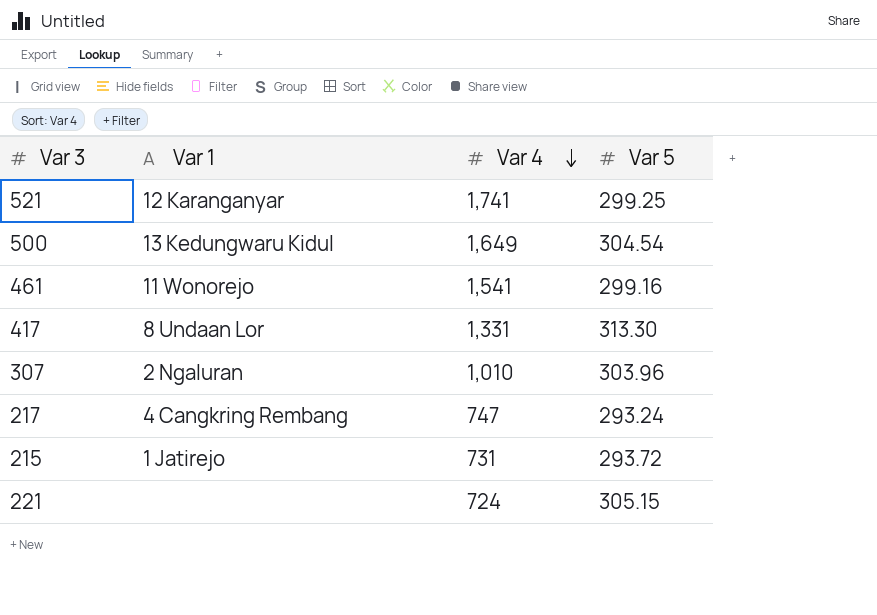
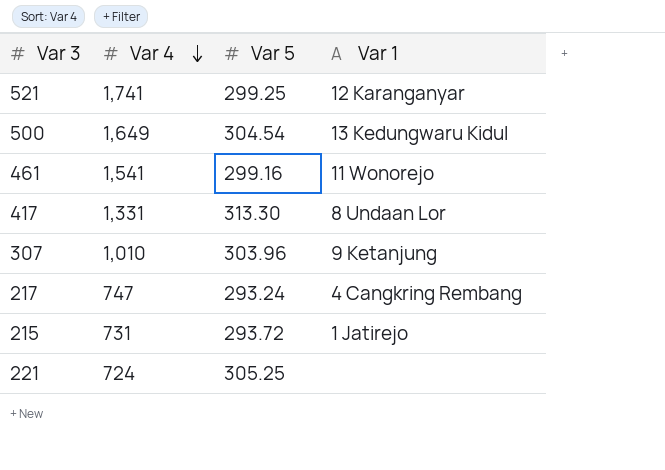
column Var 1 | position: 2 -> 4
307 | Var 1: 2 Ngaluran -> 9 Ketanjung
221 | Var 5: 305.15 -> 305.25

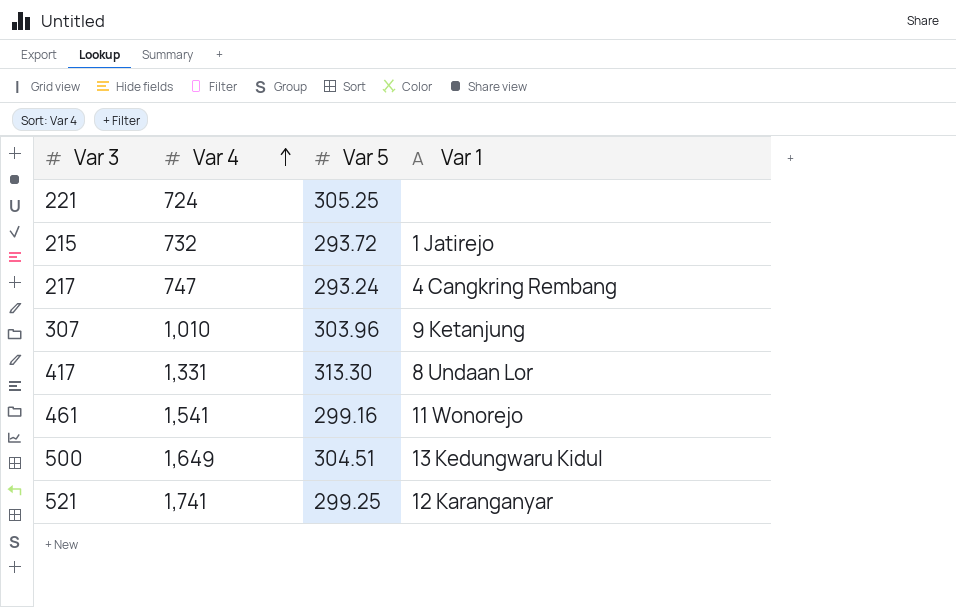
row order: Var 4 descending -> Var 4 ascending
215 | Var 4: 731 -> 732
500 | Var 5: 304.54 -> 304.51

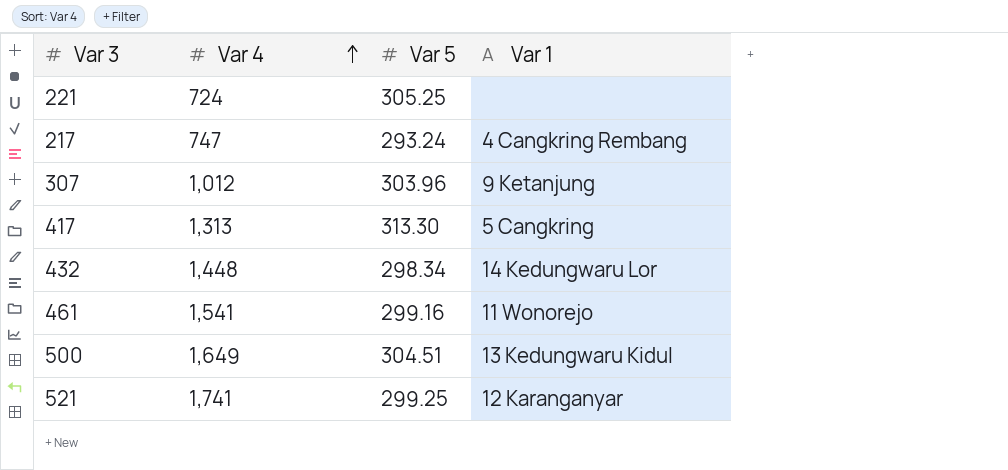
row 215: 732 | 293.72 | 1 Jatirejo -> none
307 | Var 4: 1,010 -> 1,012
417 | Var 4: 1,331 -> 1,313
417 | Var 1: 8 Undaan Lor -> 5 Cangkring
row 432: none -> 1,448 | 298.34 | 14 Kedungwaru Lor

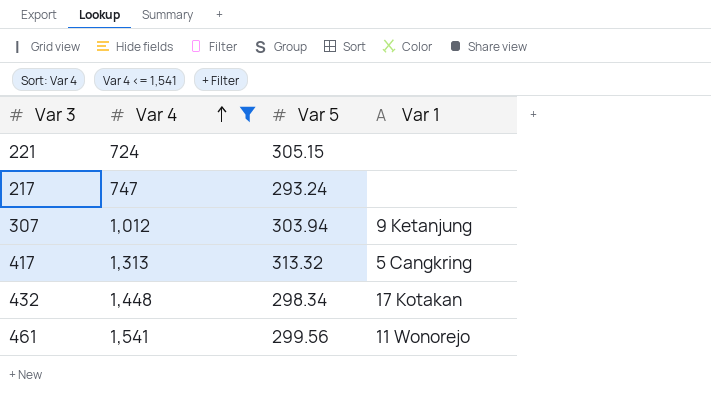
filter: none -> Var 4 <= 1,541
221 | Var 5: 305.25 -> 305.15
217 | Var 1: 4 Cangkring Rembang -> none
307 | Var 5: 303.96 -> 303.94
417 | Var 5: 313.30 -> 313.32
432 | Var 1: 14 Kedungwaru Lor -> 17 Kotakan
461 | Var 5: 299.16 -> 299.56

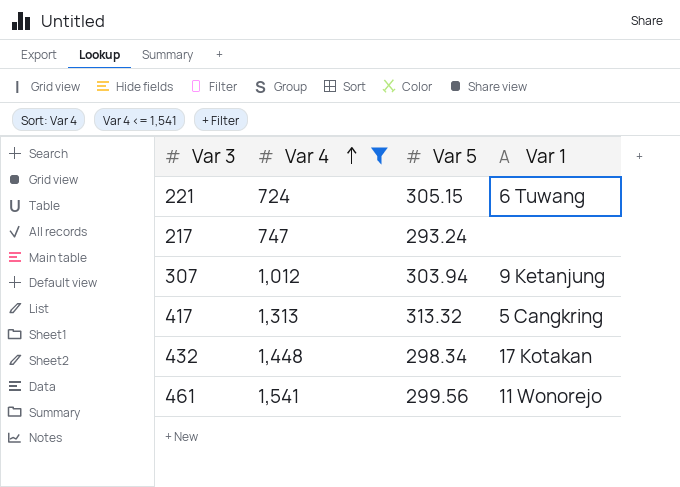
221 | Var 1: none -> 6 Tuwang

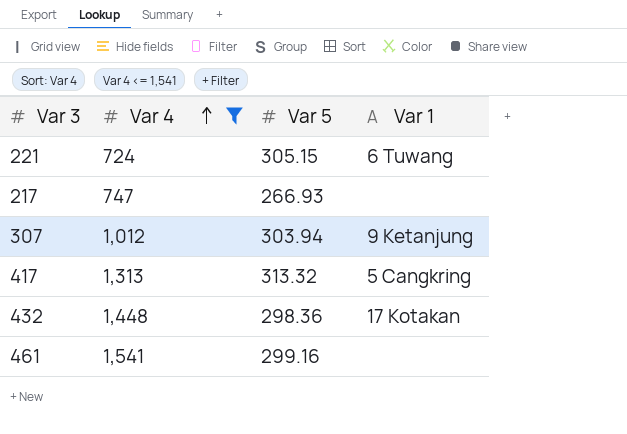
217 | Var 5: 293.24 -> 266.93
432 | Var 5: 298.34 -> 298.36
461 | Var 5: 299.56 -> 299.16
461 | Var 1: 11 Wonorejo -> none

